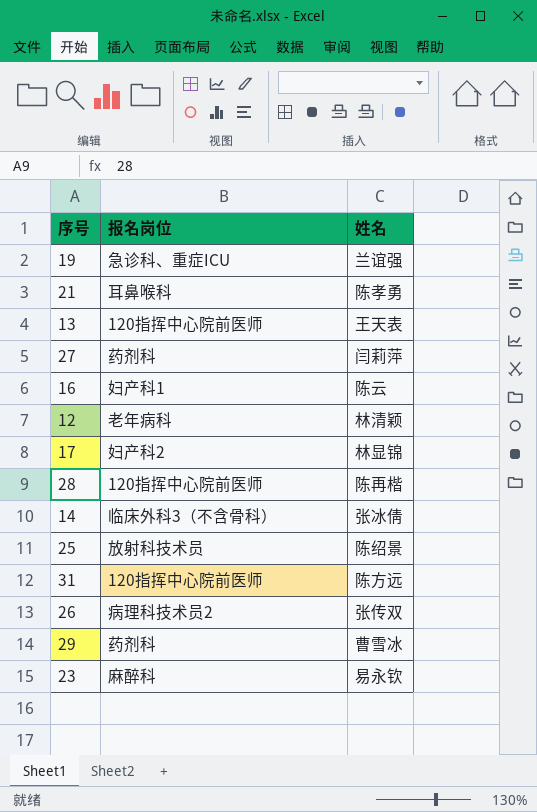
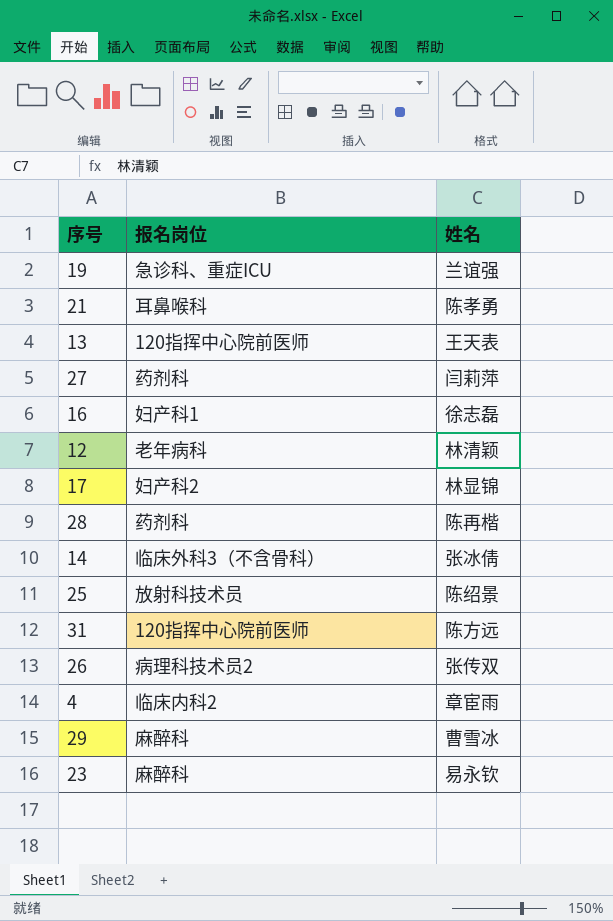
16 | 姓名: 陈云 -> 徐志磊
28 | 报名岗位: 120指挥中心院前医师 -> 药剂科
row 4: none -> 临床内科2 | 章宦雨
29 | 报名岗位: 药剂科 -> 麻醉科

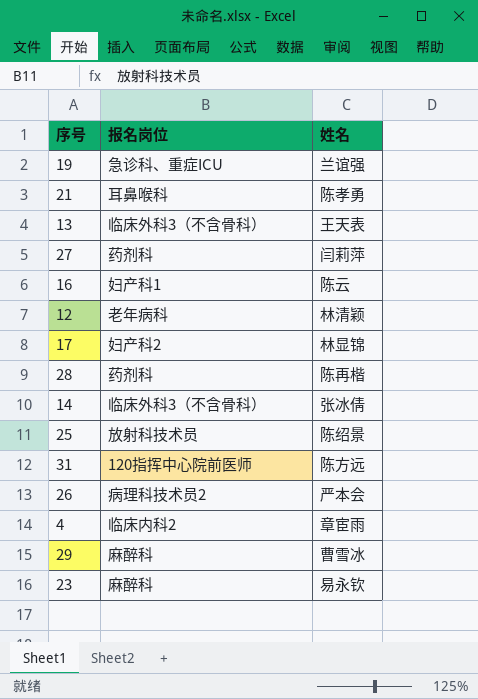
13 | 报名岗位: 120指挥中心院前医师 -> 临床外科3（不含骨科）
16 | 姓名: 徐志磊 -> 陈云
26 | 姓名: 张传双 -> 严本会

